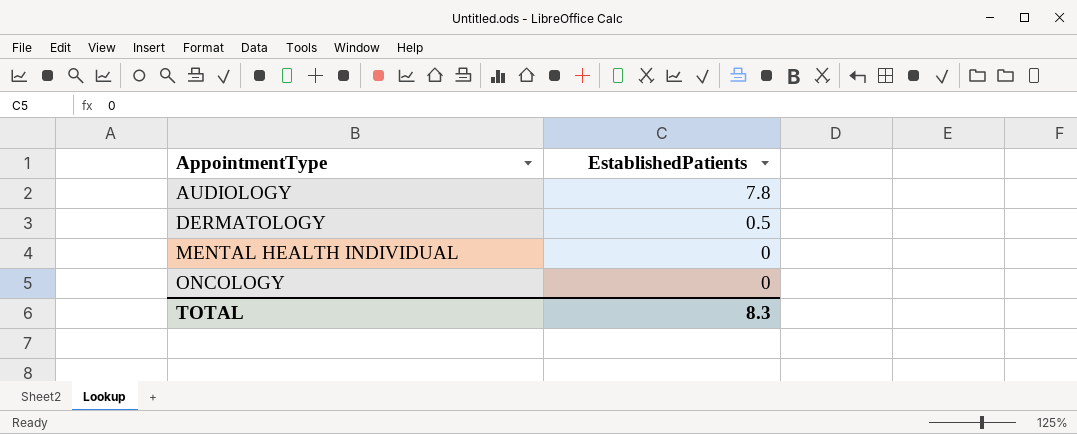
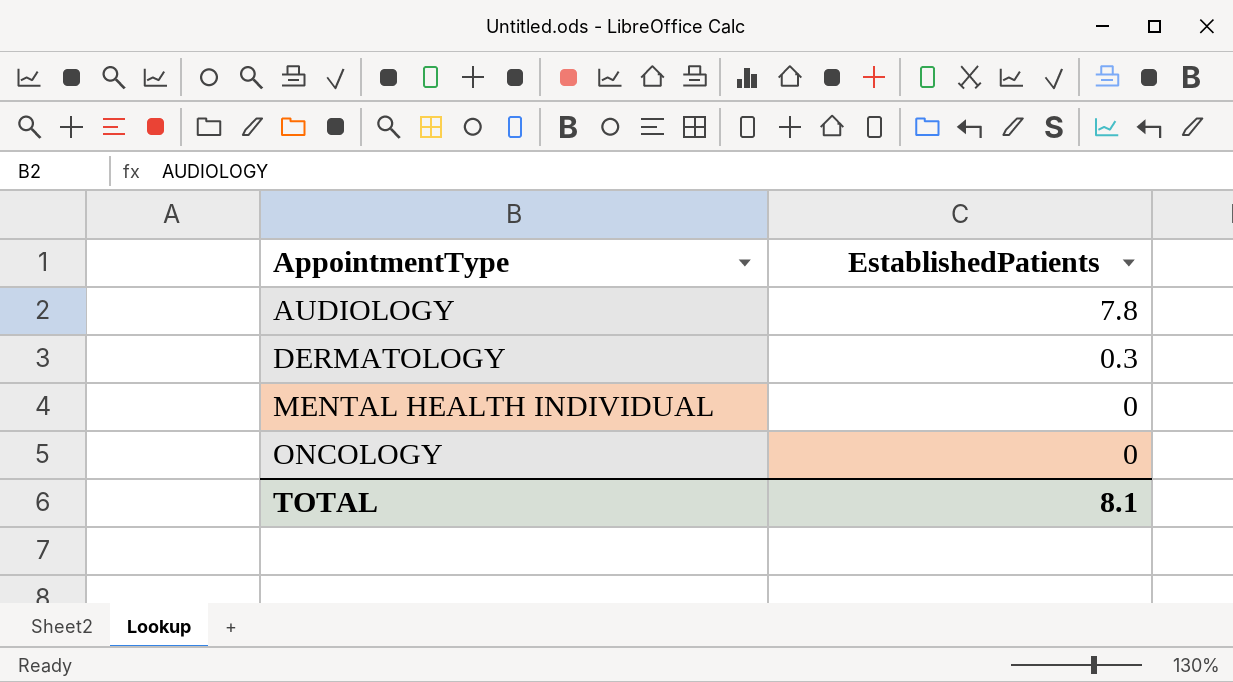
DERMATOLOGY | EstablishedPatients: 0.5 -> 0.3
TOTAL | EstablishedPatients: 8.3 -> 8.1

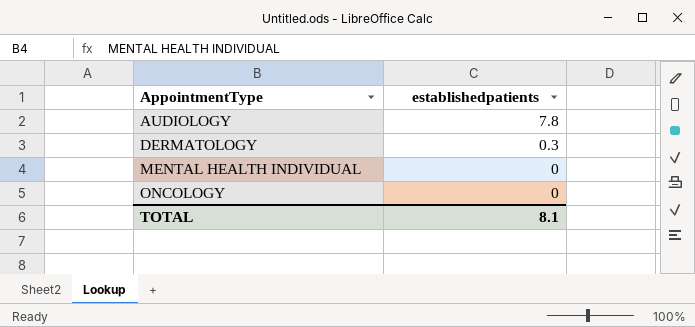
column name: EstablishedPatients -> establishedpatients

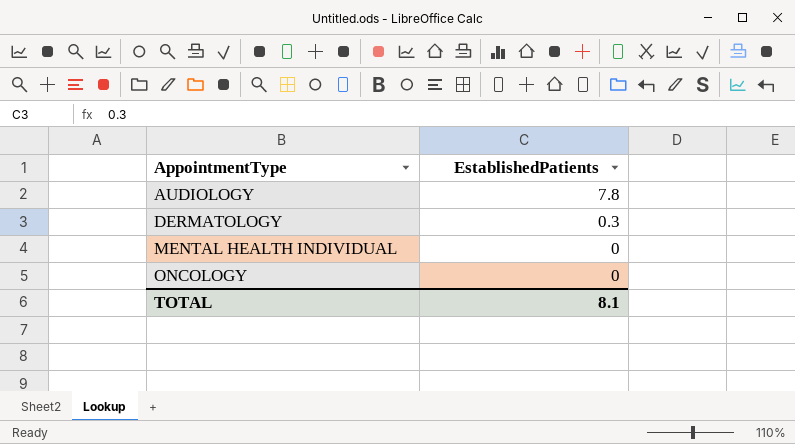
column name: establishedpatients -> EstablishedPatients

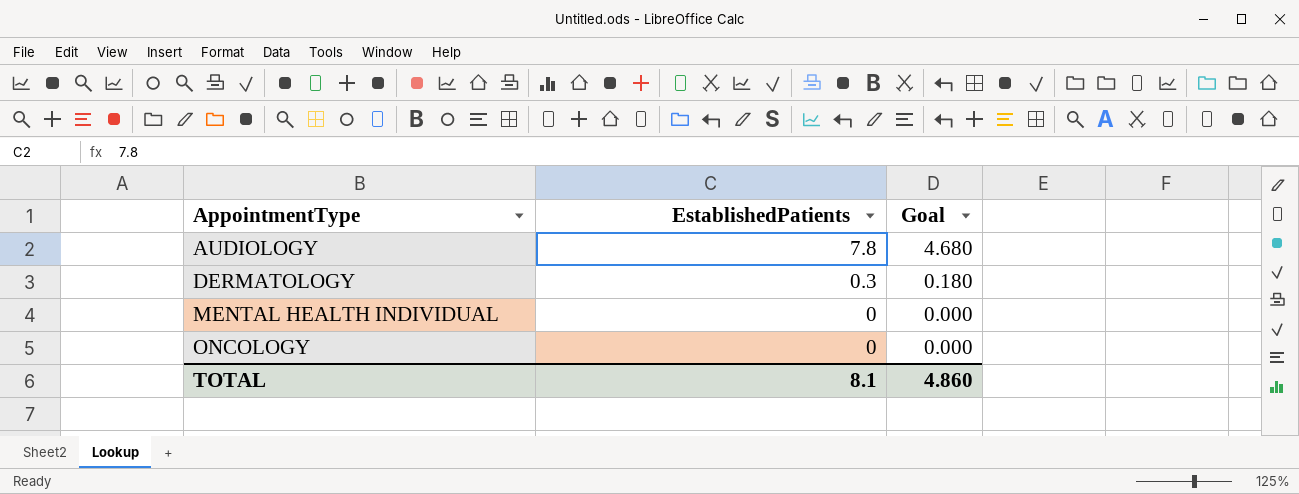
column Goal | formula: none -> [EstablishedPatients] * 0.6

